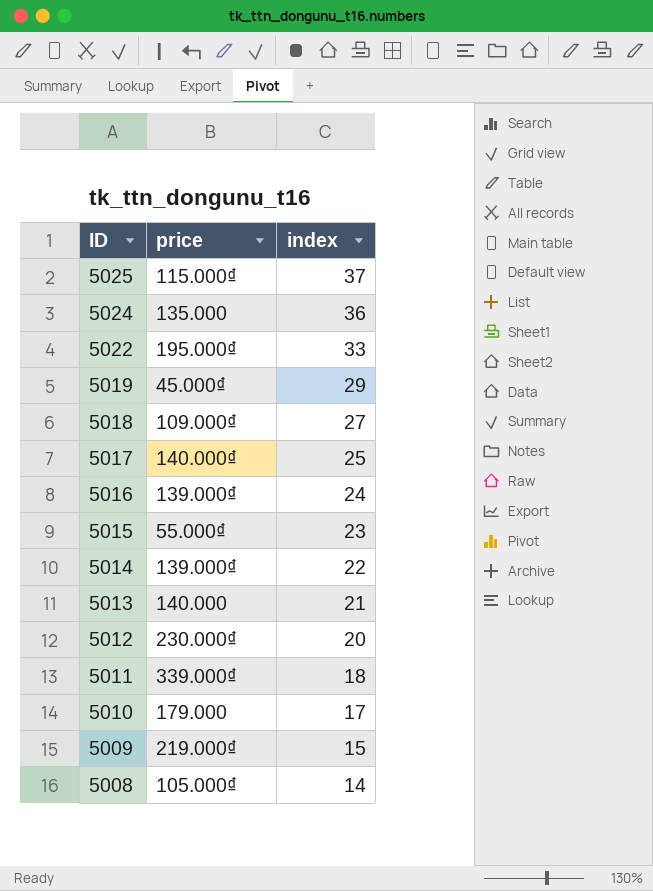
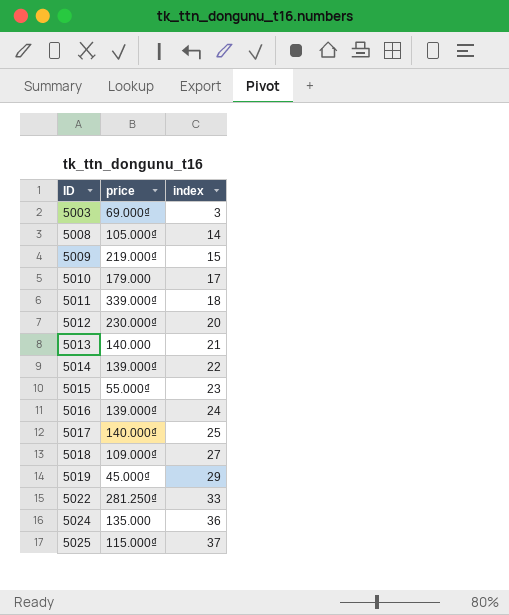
row order: ID descending -> ID ascending
row 5003: none -> 69.000₫ | 3
5022 | price: 195.000₫ -> 281.250₫

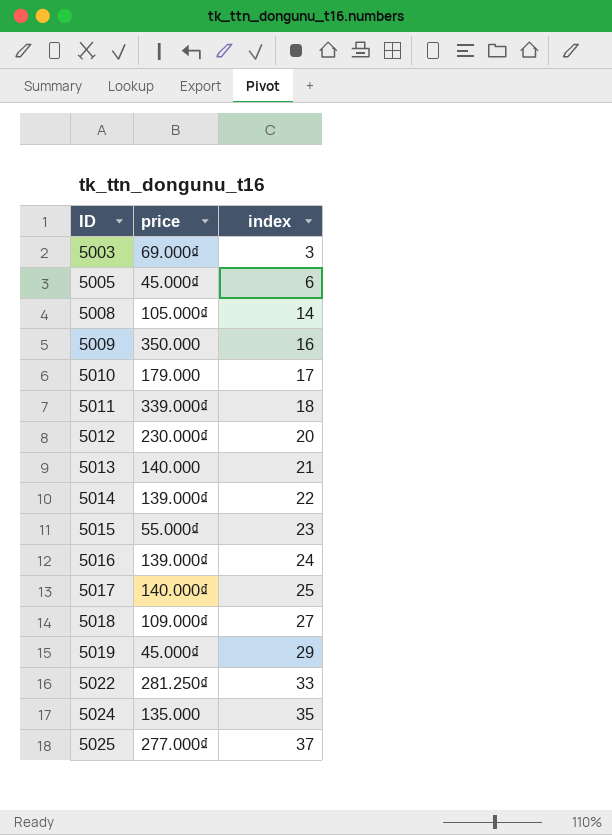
row 5005: none -> 45.000₫ | 6
5009 | price: 219.000₫ -> 350.000
5009 | index: 15 -> 16
5024 | index: 36 -> 35
5025 | price: 115.000₫ -> 277.000₫

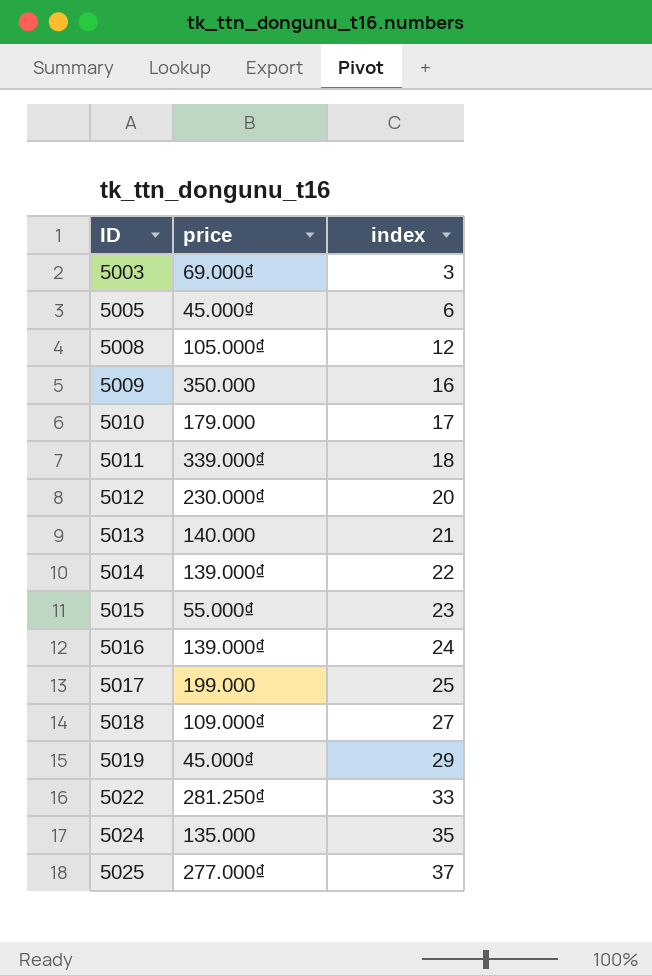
5008 | index: 14 -> 12
5017 | price: 140.000₫ -> 199.000

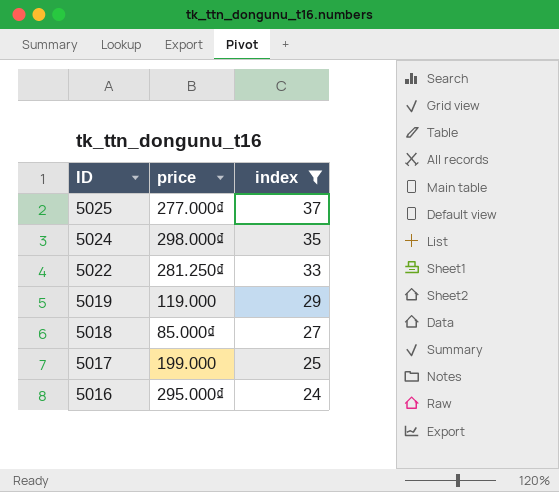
filter: none -> index >= 24
row order: ID ascending -> ID descending
5024 | price: 135.000 -> 298.000₫
5019 | price: 45.000₫ -> 119.000
5018 | price: 109.000₫ -> 85.000₫
5016 | price: 139.000₫ -> 295.000₫

